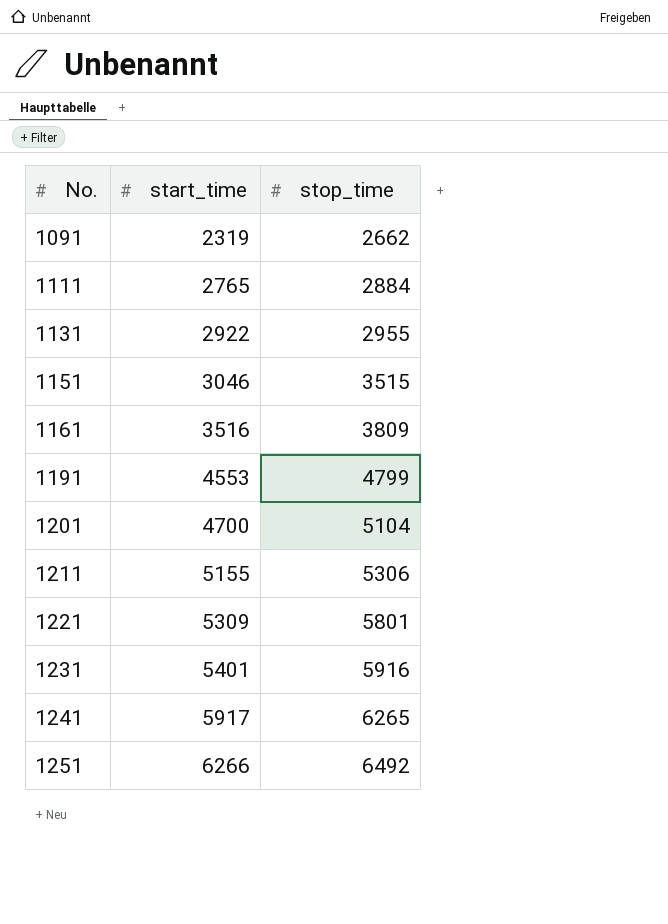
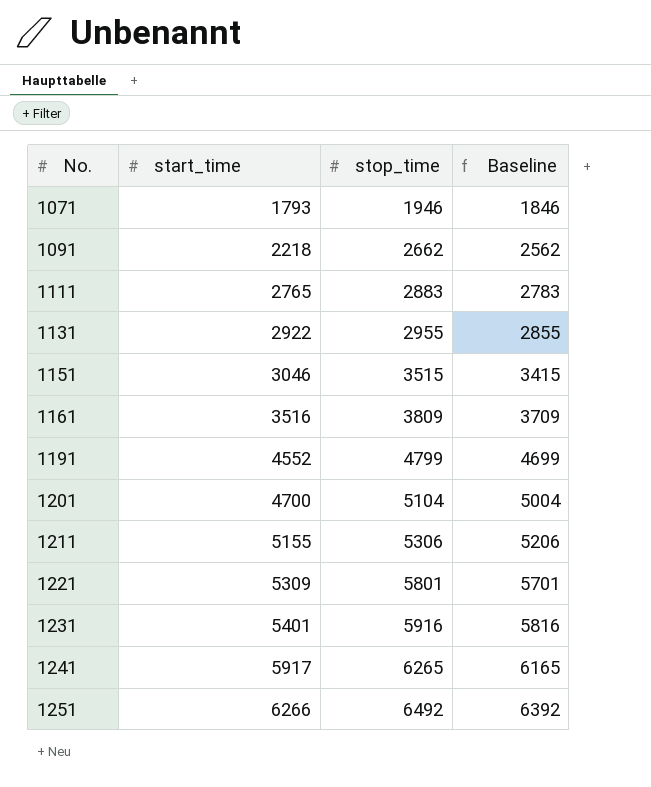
column Baseline | formula: none -> [stop_time] - 100
row 1071: none -> 1793 | 1946 | 1846
1091 | start_time: 2319 -> 2218
1111 | stop_time: 2884 -> 2883
1191 | start_time: 4553 -> 4552

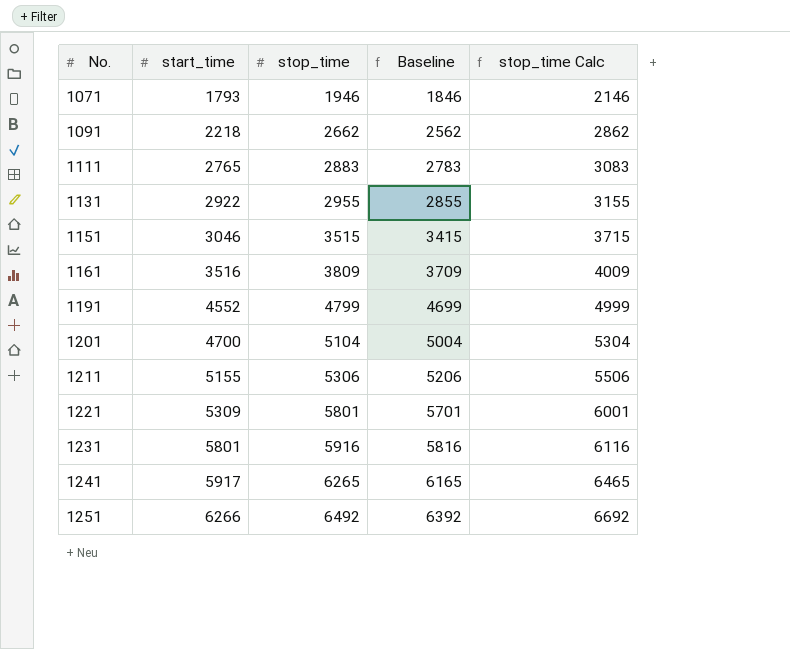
column stop_time Calc | formula: none -> [stop_time] + 200
1231 | start_time: 5401 -> 5801

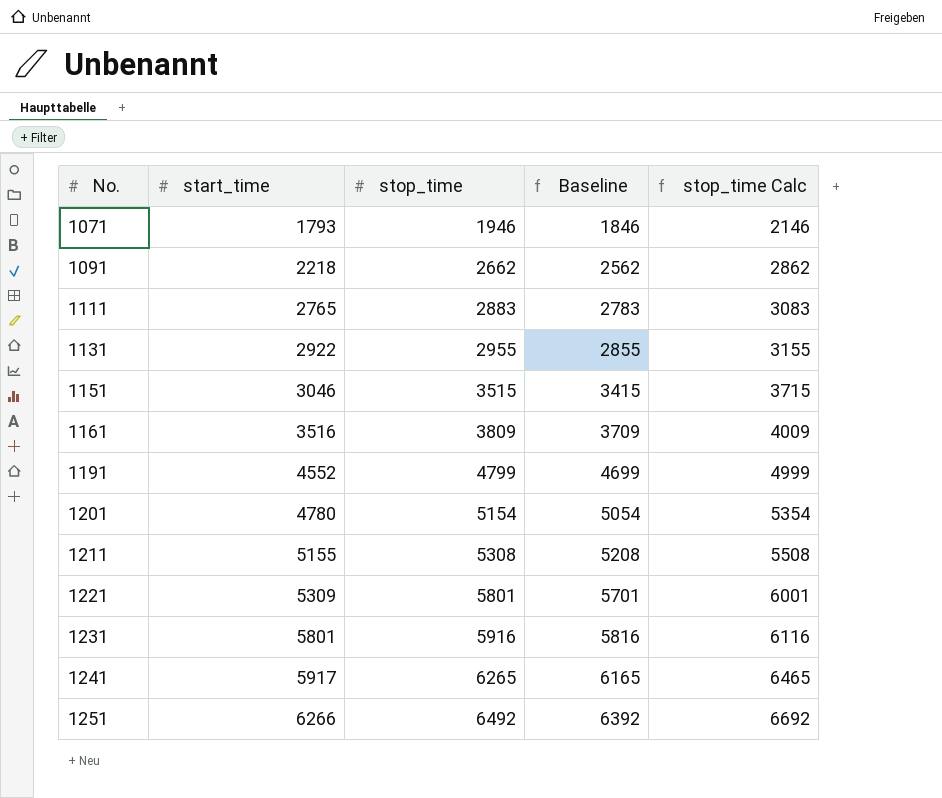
1201 | start_time: 4700 -> 4780
1201 | stop_time: 5104 -> 5154
1201 | Baseline: 5004 -> 5054
1201 | stop_time Calc: 5304 -> 5354
1211 | stop_time: 5306 -> 5308
1211 | Baseline: 5206 -> 5208
1211 | stop_time Calc: 5506 -> 5508

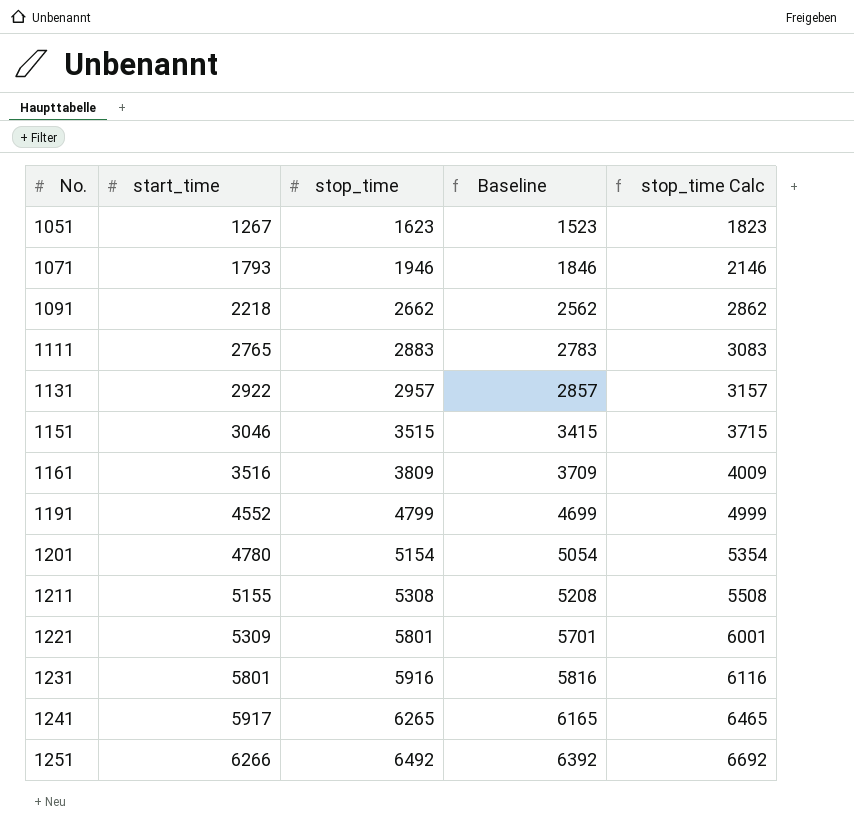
row 1051: none -> 1267 | 1623 | 1523 | 1823
1131 | stop_time: 2955 -> 2957
1131 | Baseline: 2855 -> 2857
1131 | stop_time Calc: 3155 -> 3157

